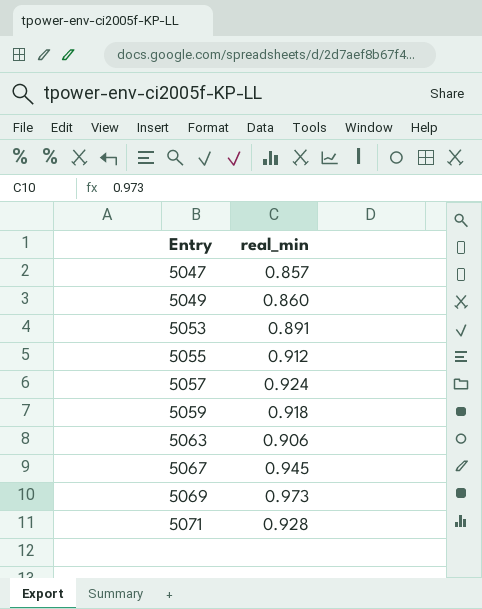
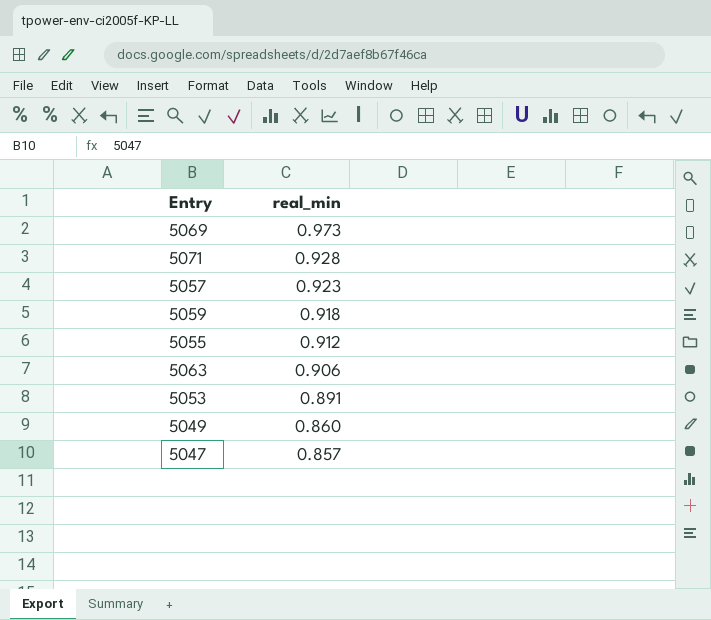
row order: Entry ascending -> real_min descending
row 5067: 0.945 -> none
5057 | real_min: 0.924 -> 0.923

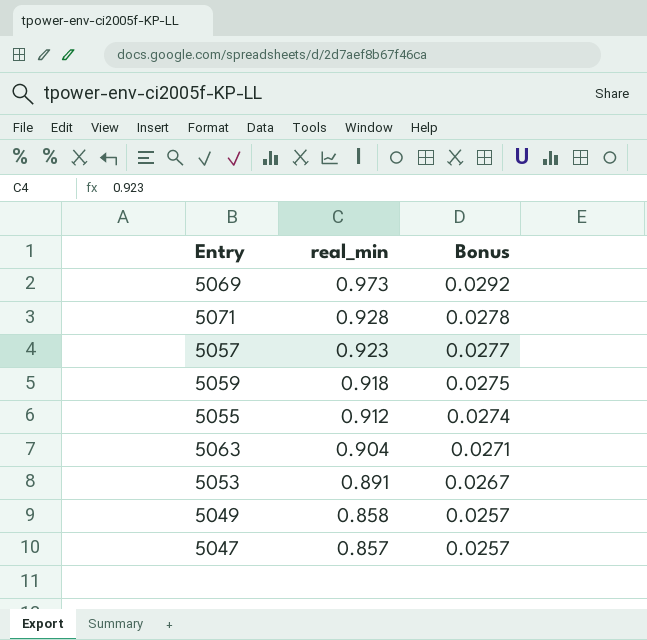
column Bonus | formula: none -> [real_min] * 0.03
5063 | real_min: 0.906 -> 0.904
5049 | real_min: 0.860 -> 0.858

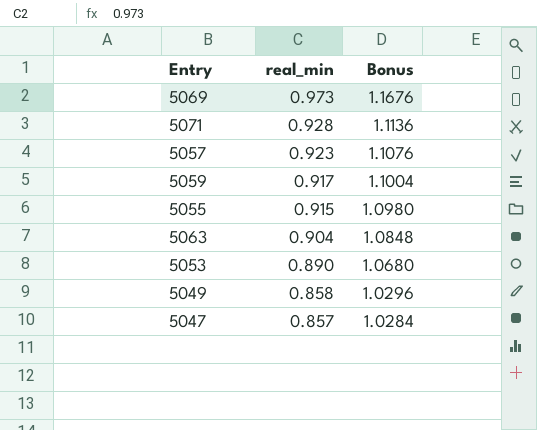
column Bonus | formula: [real_min] * 0.03 -> [real_min] * 1.2
5059 | real_min: 0.918 -> 0.917
5055 | real_min: 0.912 -> 0.915
5053 | real_min: 0.891 -> 0.890

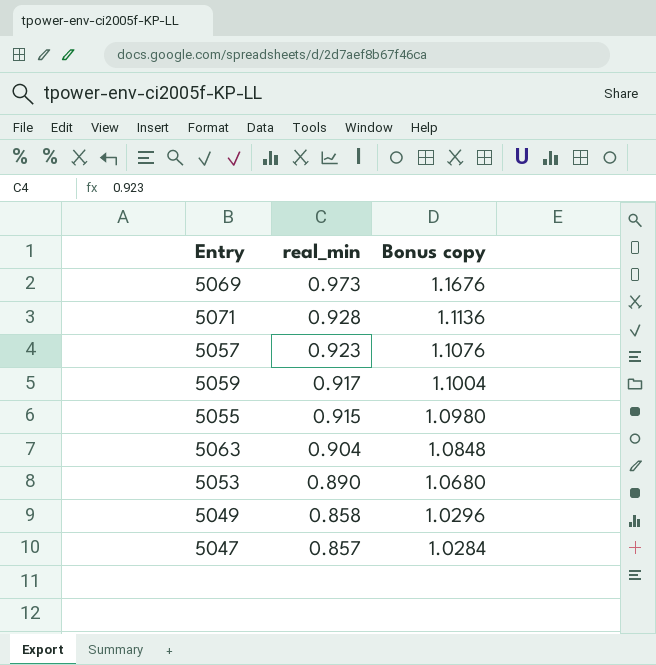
column name: Bonus -> Bonus copy

